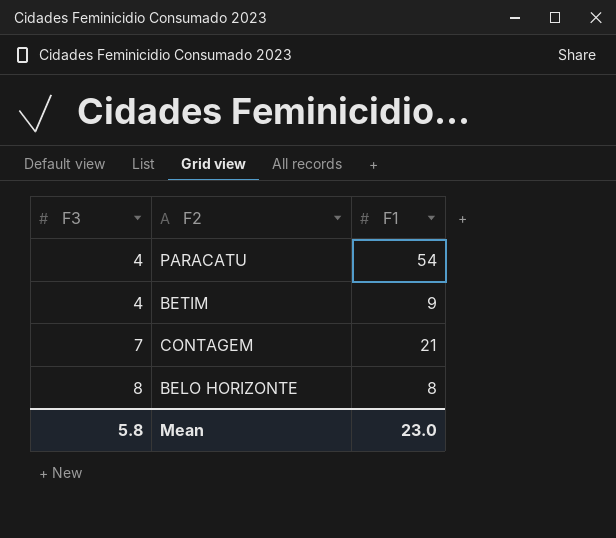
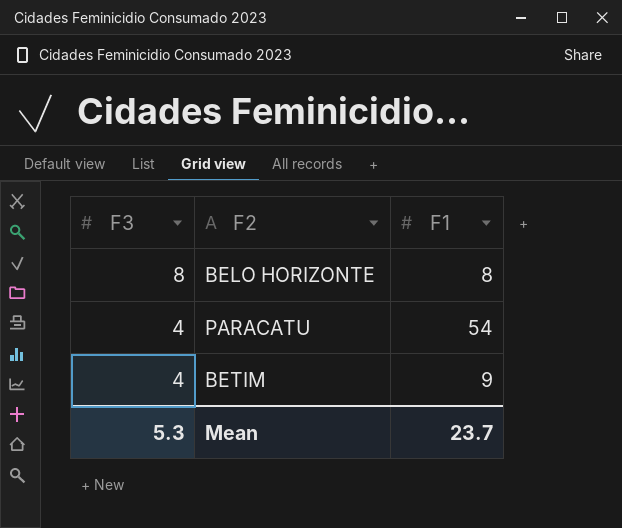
row order: F3 ascending -> F3 descending
row CONTAGEM: 7 | 21 -> none
Mean | F3: 5.8 -> 5.3
Mean | F1: 23.0 -> 23.7

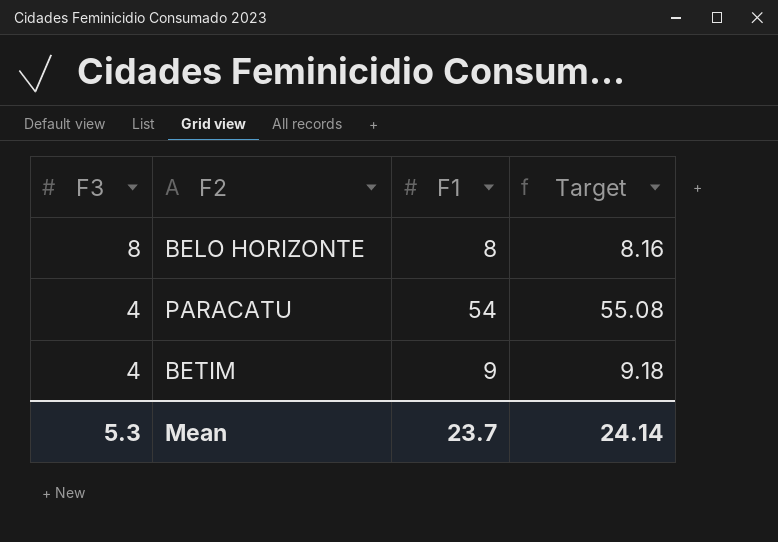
column Target | formula: none -> [F1] * 1.02

